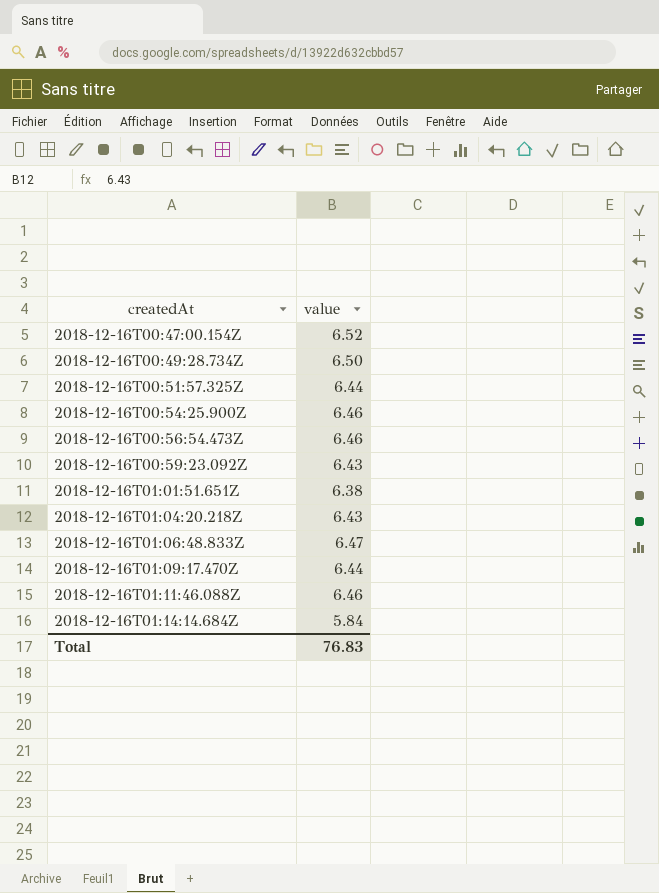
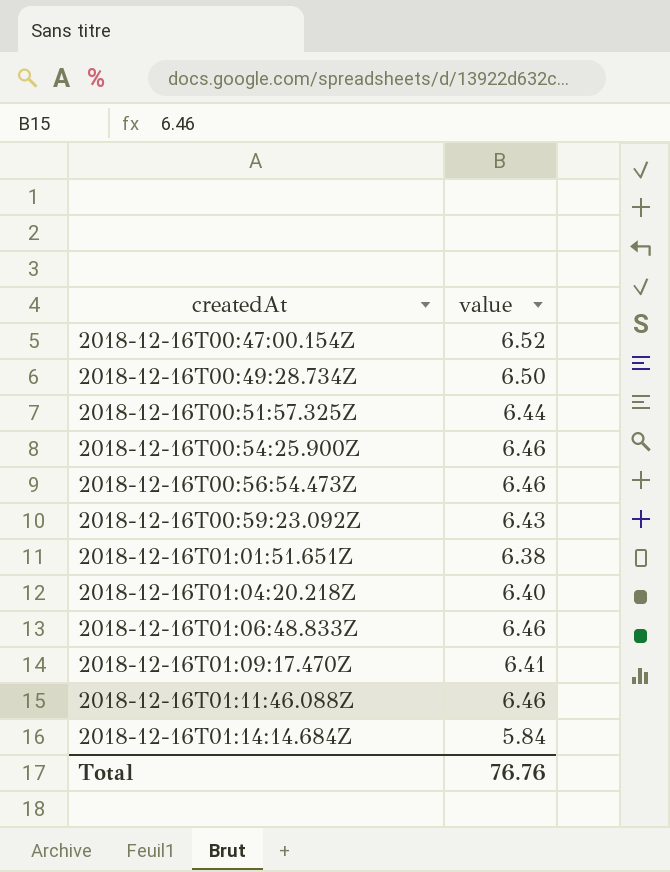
2018-12-16T01:04:20.218Z | value: 6.43 -> 6.40
2018-12-16T01:06:48.833Z | value: 6.47 -> 6.46
2018-12-16T01:09:17.470Z | value: 6.44 -> 6.41
Total | value: 76.83 -> 76.76

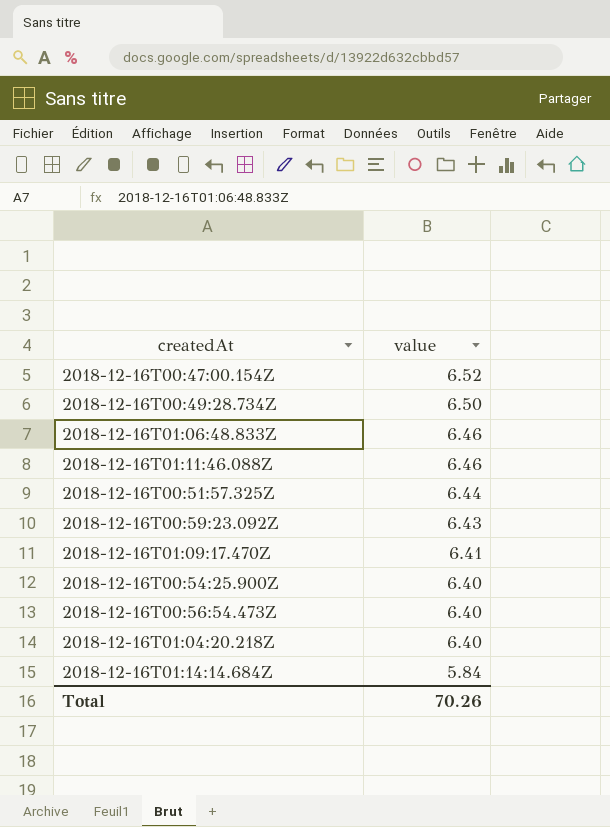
row order: createdAt ascending -> value descending
row 2018-12-16T01:01:51.651Z: 6.38 -> none
2018-12-16T00:54:25.900Z | value: 6.46 -> 6.40
2018-12-16T00:56:54.473Z | value: 6.46 -> 6.40
Total | value: 76.76 -> 70.26

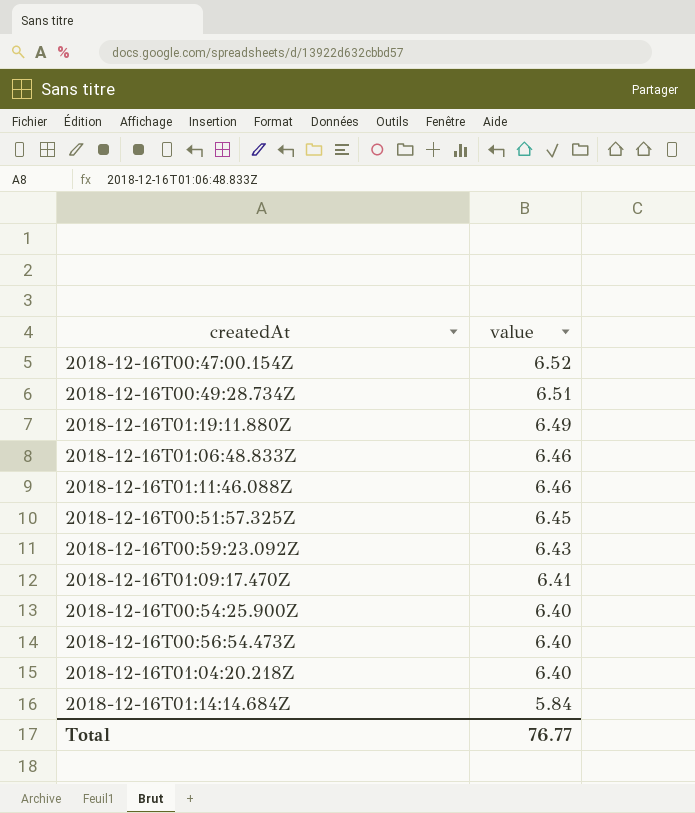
2018-12-16T00:49:28.734Z | value: 6.50 -> 6.51
row 2018-12-16T01:19:11.880Z: none -> 6.49
2018-12-16T00:51:57.325Z | value: 6.44 -> 6.45
Total | value: 70.26 -> 76.77

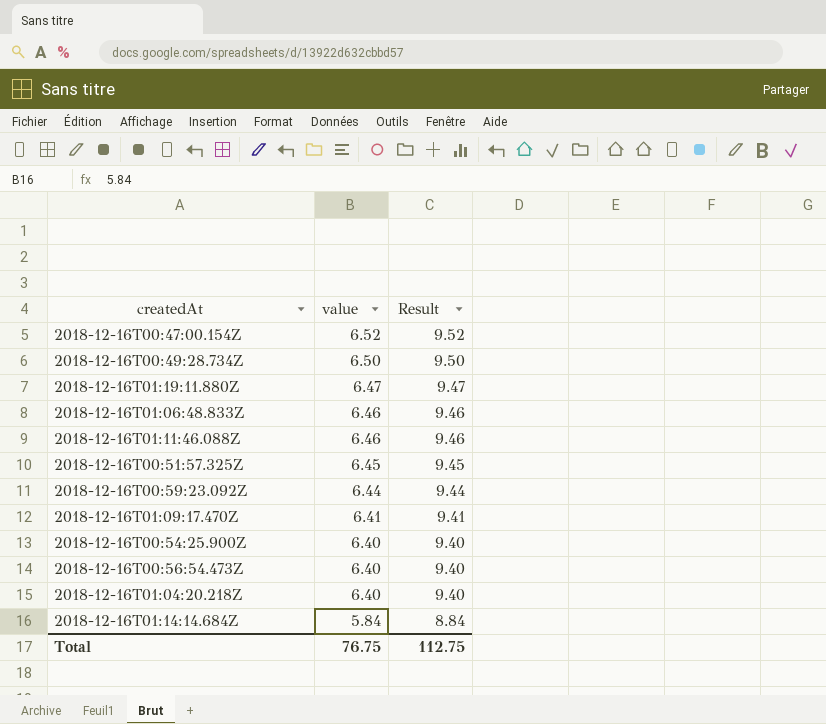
column Result | formula: none -> [value] + 3
2018-12-16T00:49:28.734Z | value: 6.51 -> 6.50
2018-12-16T01:19:11.880Z | value: 6.49 -> 6.47
2018-12-16T00:59:23.092Z | value: 6.43 -> 6.44
Total | value: 76.77 -> 76.75

